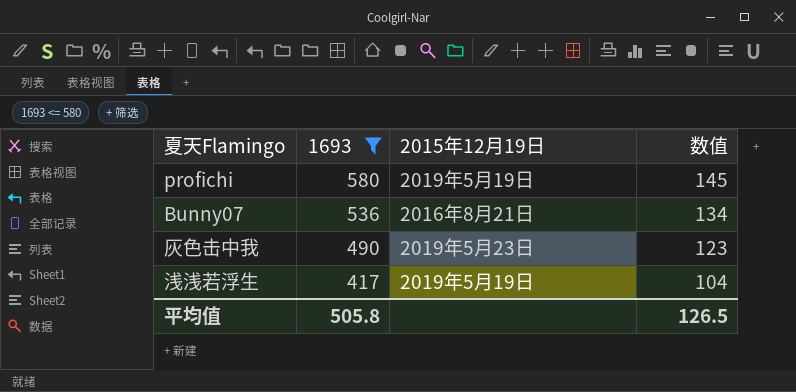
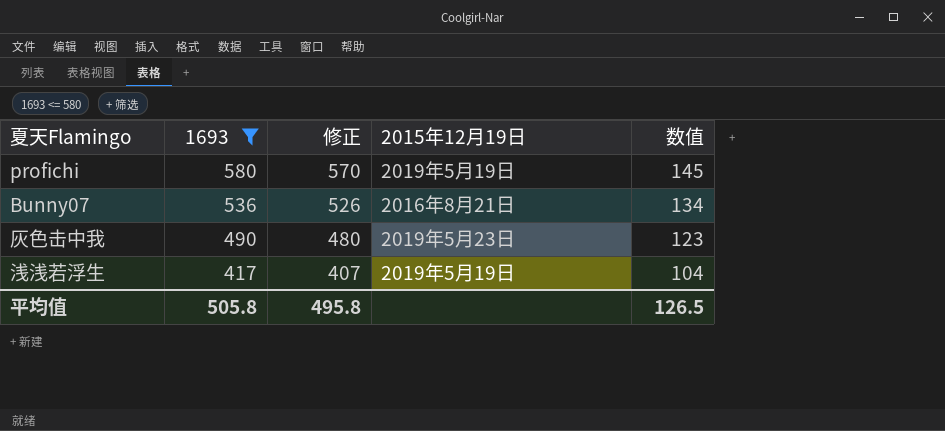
column 修正 | formula: none -> [1693] - 10

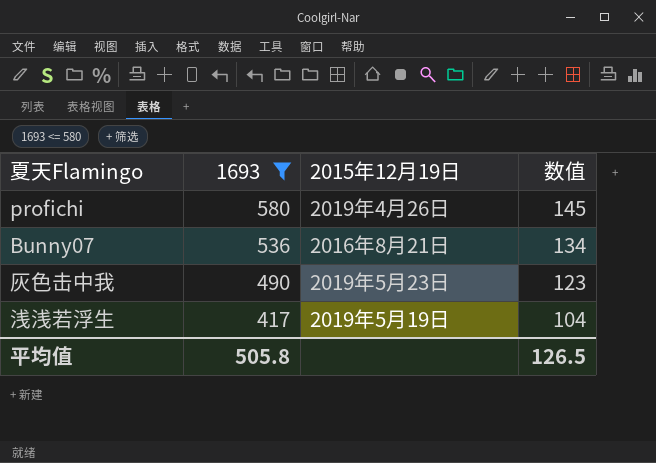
column 修正 | formula: [1693] - 10 -> none
profichi | 2015年12月19日: 2019年5月19日 -> 2019年4月26日

